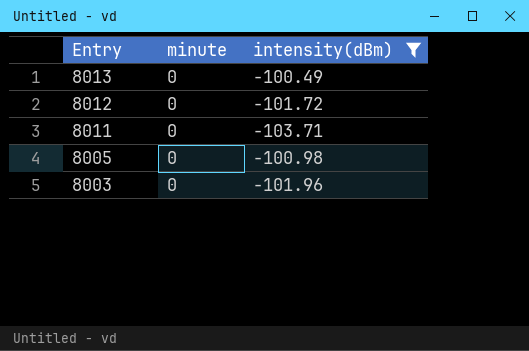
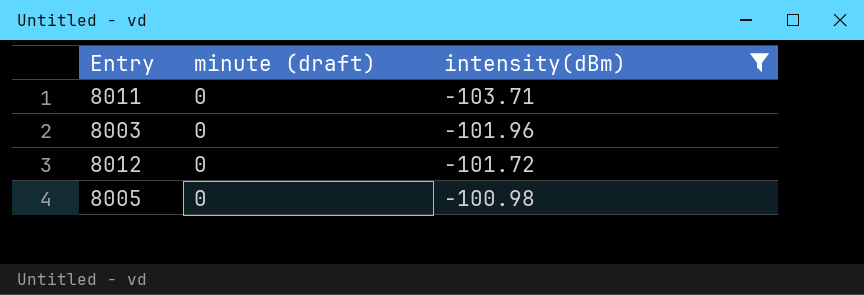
row order: Entry descending -> intensity(dBm) ascending
column name: minute -> minute (draft)
row 8013: 0 | -100.49 -> none

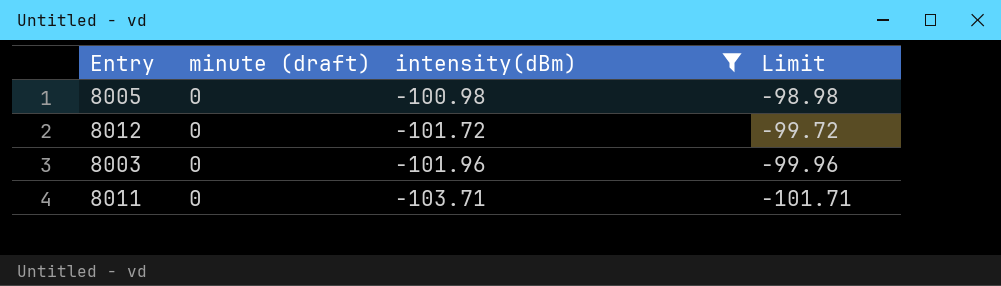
row order: intensity(dBm) ascending -> intensity(dBm) descending
column Limit | formula: none -> [intensity(dBm)] + 2

